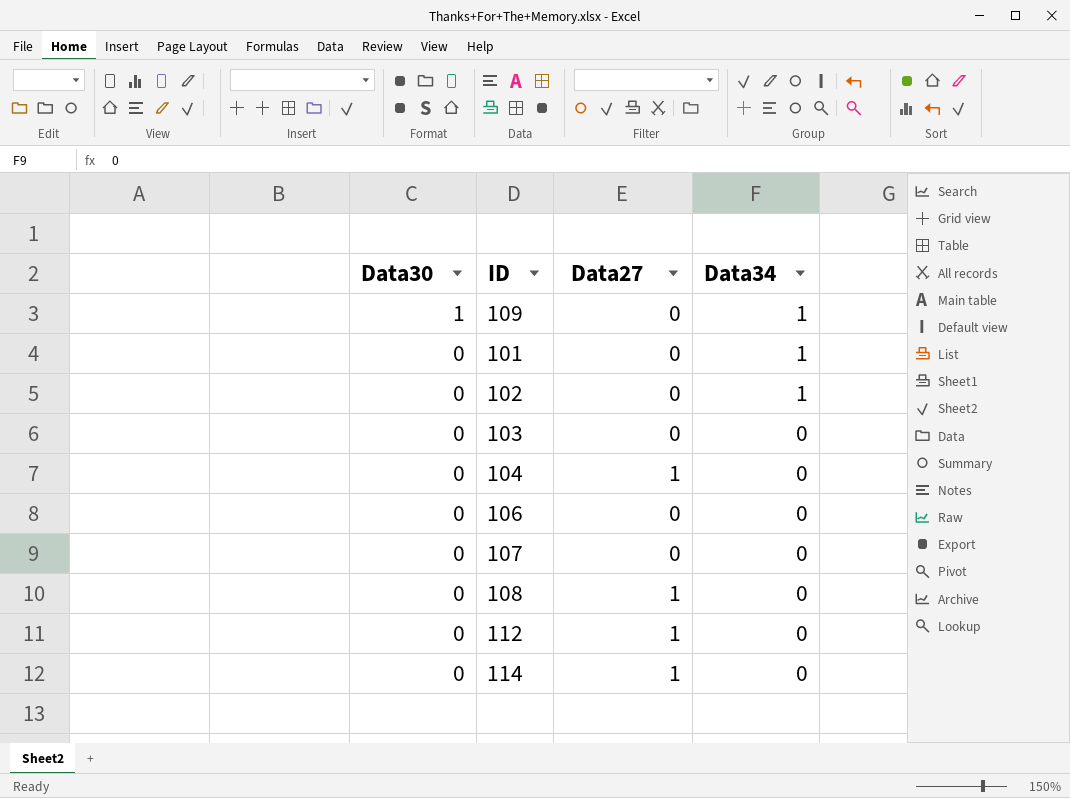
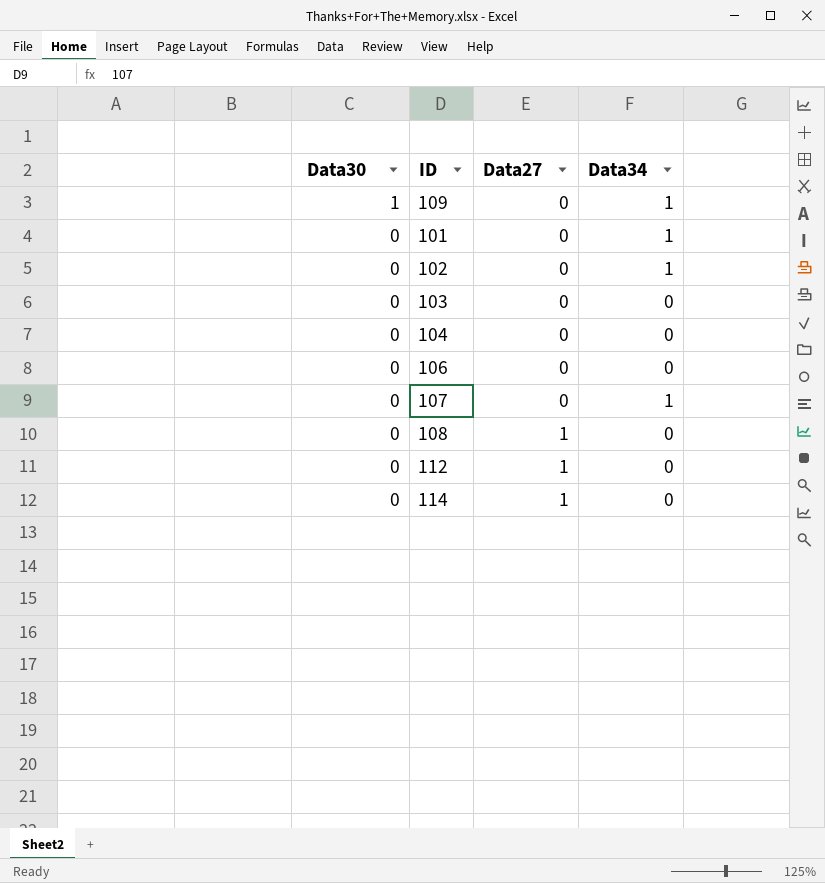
104 | Data27: 1 -> 0
107 | Data34: 0 -> 1

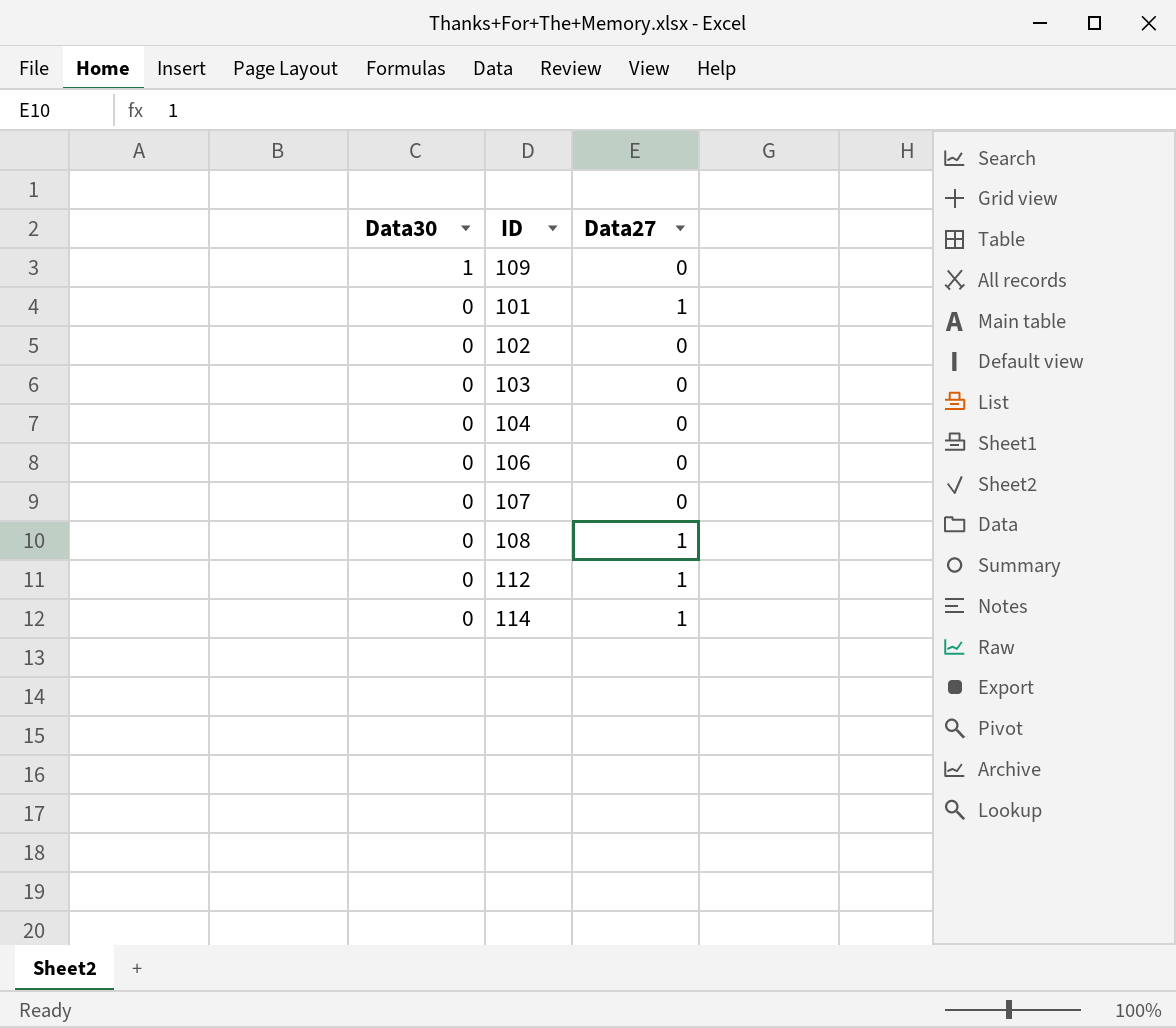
column Data34 | position: 4 -> none
101 | Data27: 0 -> 1

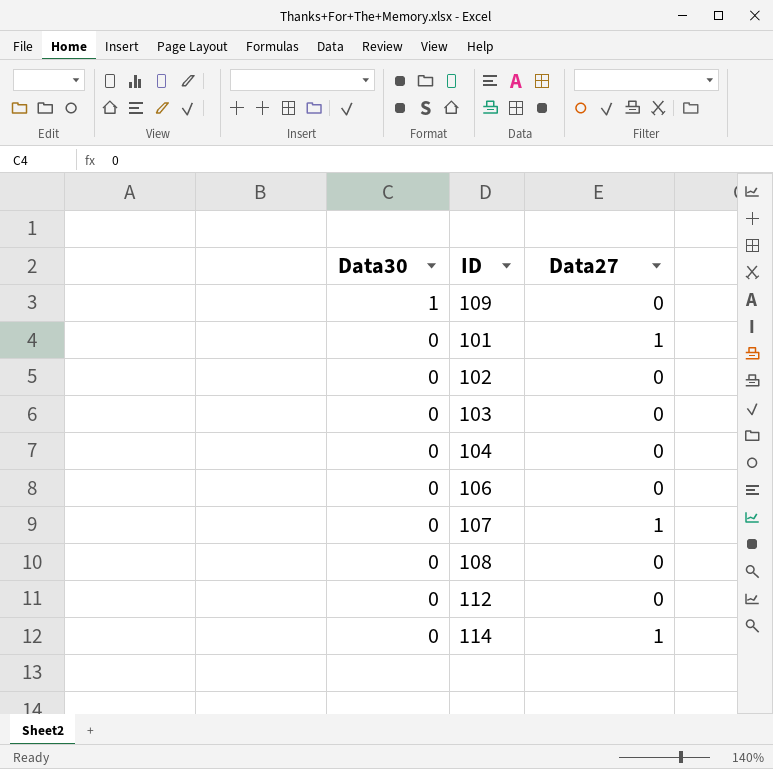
107 | Data27: 0 -> 1
108 | Data27: 1 -> 0
112 | Data27: 1 -> 0

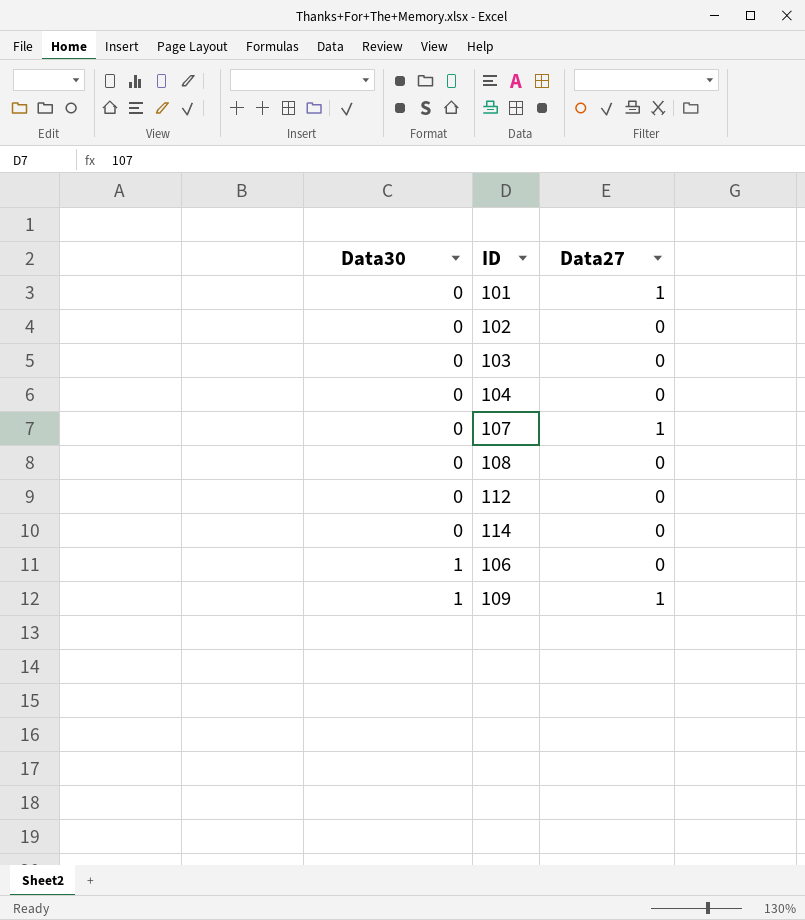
row order: Data30 descending -> Data30 ascending
114 | Data27: 1 -> 0
106 | Data30: 0 -> 1
109 | Data27: 0 -> 1

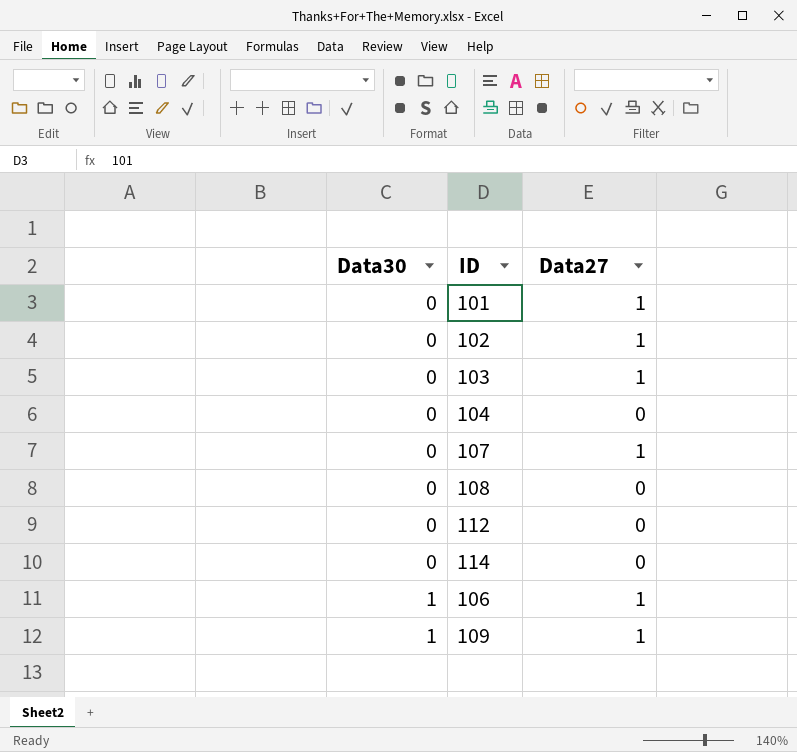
102 | Data27: 0 -> 1
103 | Data27: 0 -> 1
106 | Data27: 0 -> 1

